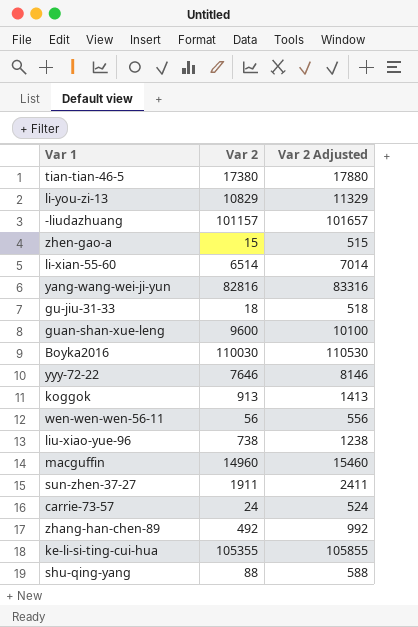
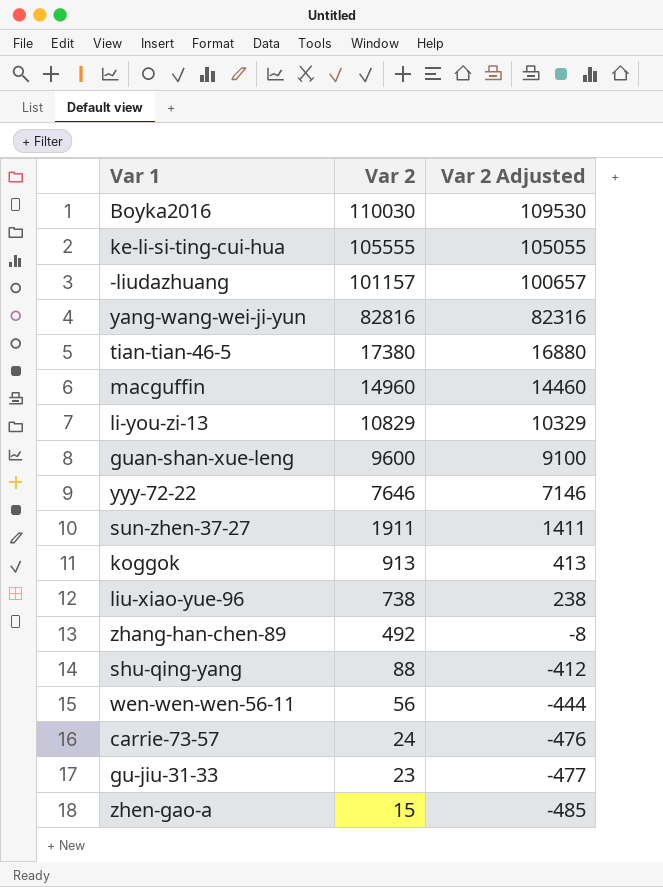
row order: none -> Var 2 descending
column Var 2 Adjusted | formula: [Var 2] + 500 -> [Var 2] - 500
row li-xian-55-60: 6514 | 7014 -> none
ke-li-si-ting-cui-hua | Var 2: 105355 -> 105555
gu-jiu-31-33 | Var 2: 18 -> 23

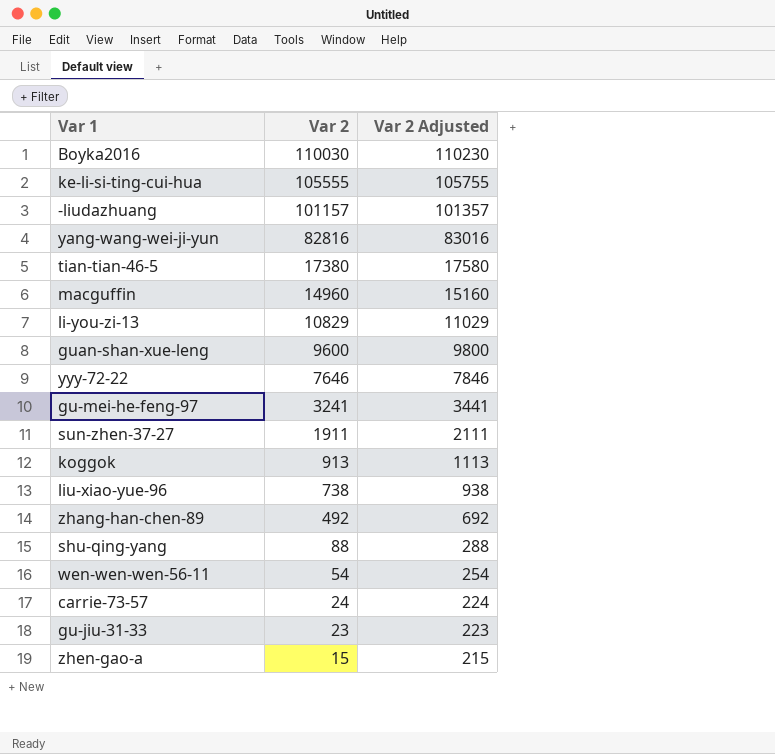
column Var 2 Adjusted | formula: [Var 2] - 500 -> [Var 2] + 200
row gu-mei-he-feng-97: none -> 3241 | 3441
wen-wen-wen-56-11 | Var 2: 56 -> 54

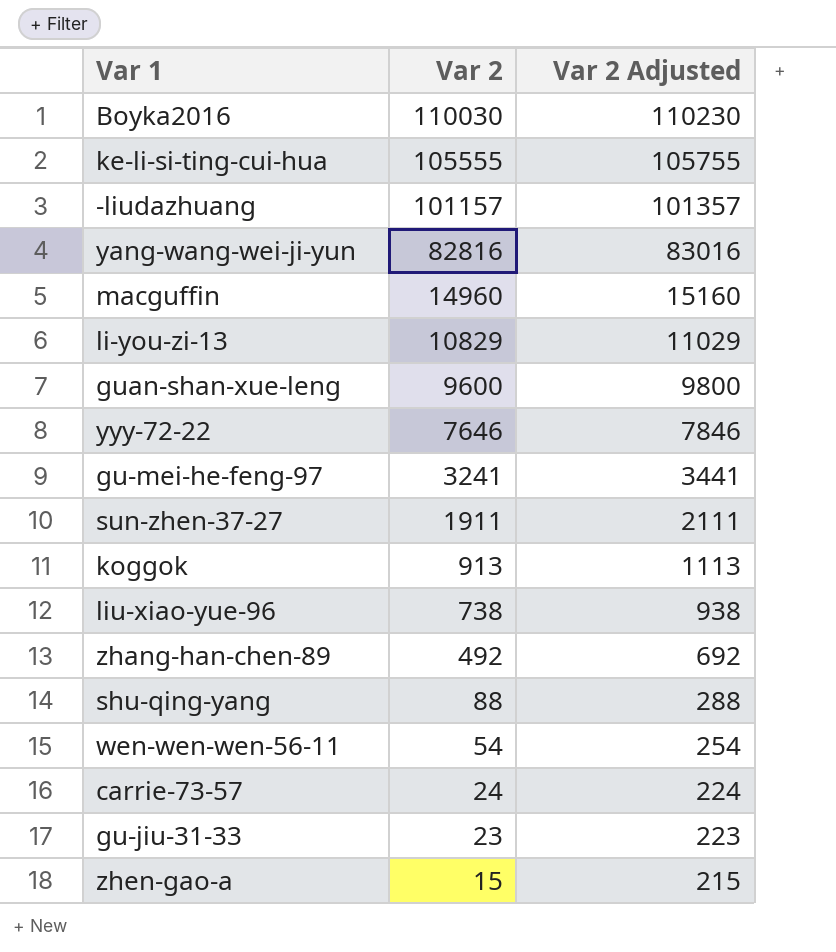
row tian-tian-46-5: 17380 | 17580 -> none

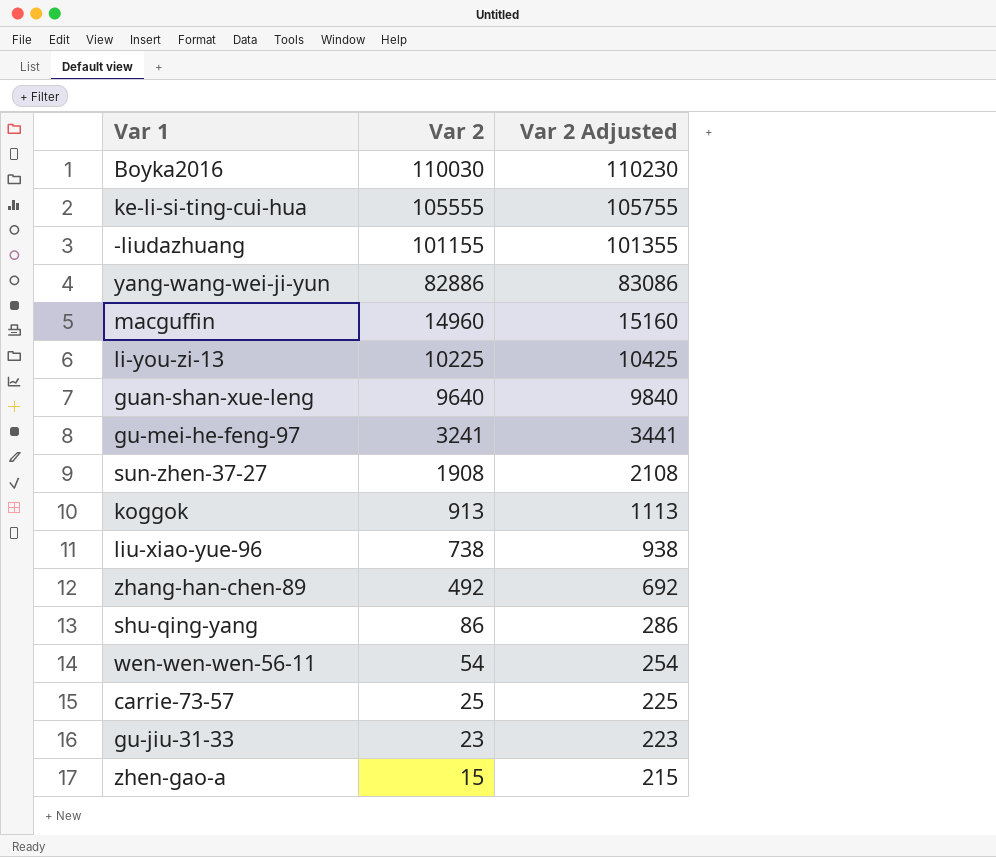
row yyy-72-22: 7646 | 7846 -> none
-liudazhuang | Var 2: 101157 -> 101155
-liudazhuang | Var 2 Adjusted: 101357 -> 101355
yang-wang-wei-ji-yun | Var 2: 82816 -> 82886
yang-wang-wei-ji-yun | Var 2 Adjusted: 83016 -> 83086
li-you-zi-13 | Var 2: 10829 -> 10225
li-you-zi-13 | Var 2 Adjusted: 11029 -> 10425
guan-shan-xue-leng | Var 2: 9600 -> 9640
guan-shan-xue-leng | Var 2 Adjusted: 9800 -> 9840
sun-zhen-37-27 | Var 2: 1911 -> 1908
sun-zhen-37-27 | Var 2 Adjusted: 2111 -> 2108
shu-qing-yang | Var 2: 88 -> 86
shu-qing-yang | Var 2 Adjusted: 288 -> 286
carrie-73-57 | Var 2: 24 -> 25
carrie-73-57 | Var 2 Adjusted: 224 -> 225

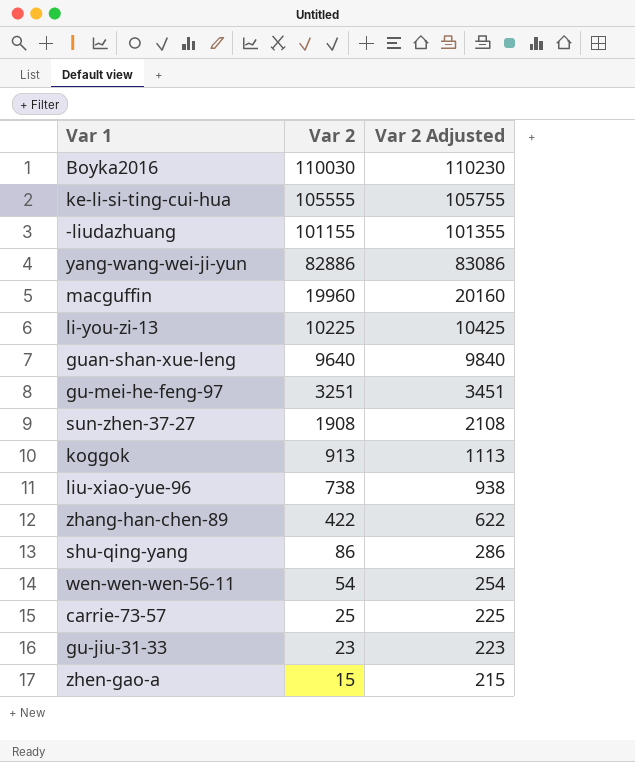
macguffin | Var 2: 14960 -> 19960
macguffin | Var 2 Adjusted: 15160 -> 20160
gu-mei-he-feng-97 | Var 2: 3241 -> 3251
gu-mei-he-feng-97 | Var 2 Adjusted: 3441 -> 3451
zhang-han-chen-89 | Var 2: 492 -> 422
zhang-han-chen-89 | Var 2 Adjusted: 692 -> 622

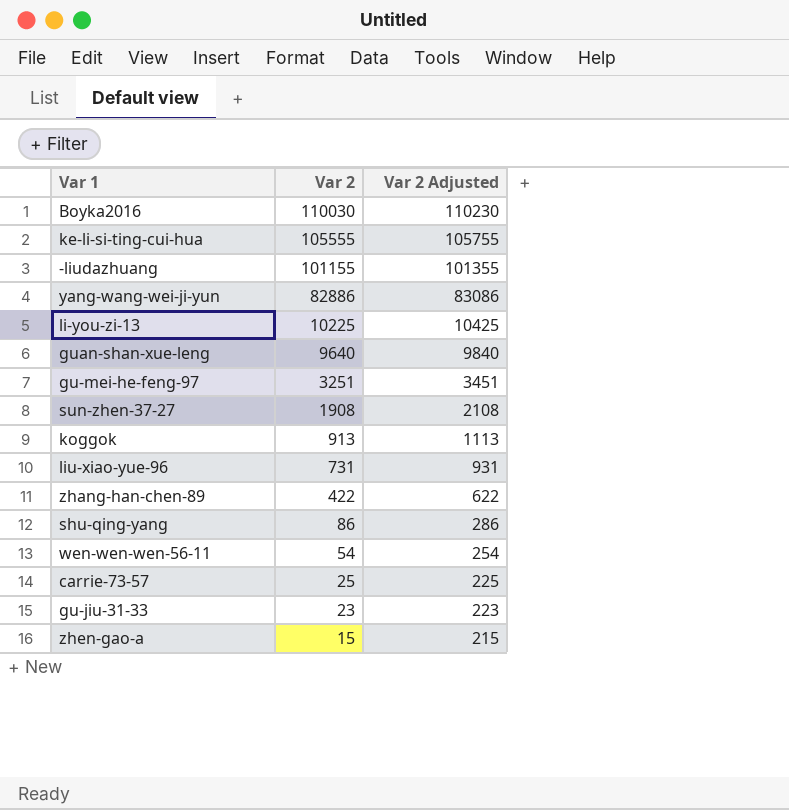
row macguffin: 19960 | 20160 -> none
liu-xiao-yue-96 | Var 2: 738 -> 731
liu-xiao-yue-96 | Var 2 Adjusted: 938 -> 931

